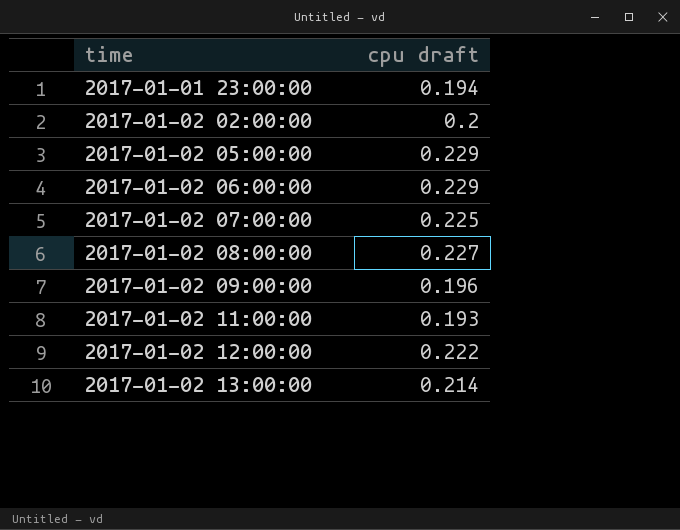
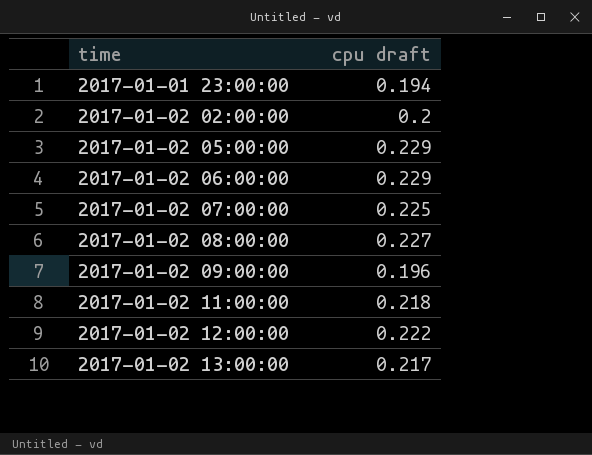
2017-01-02 11:00:00 | cpu draft: 0.193 -> 0.218
2017-01-02 13:00:00 | cpu draft: 0.214 -> 0.217

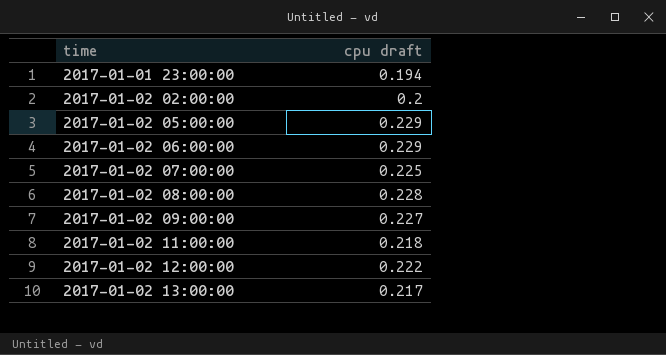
2017-01-02 08:00:00 | cpu draft: 0.227 -> 0.228
2017-01-02 09:00:00 | cpu draft: 0.196 -> 0.227

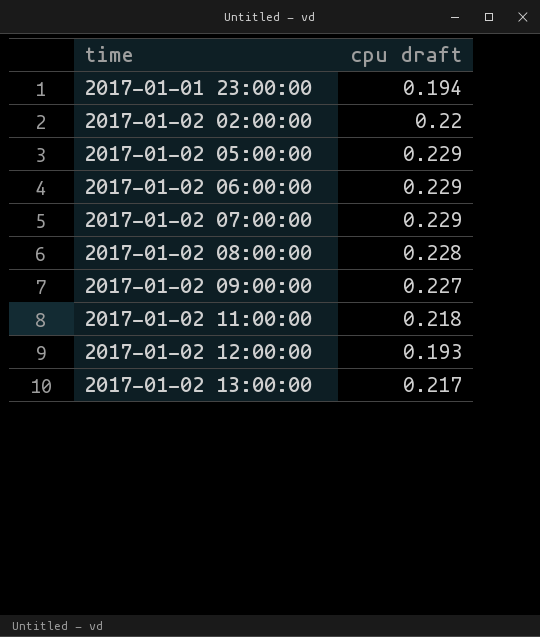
2017-01-02 02:00:00 | cpu draft: 0.2 -> 0.22
2017-01-02 07:00:00 | cpu draft: 0.225 -> 0.229
2017-01-02 12:00:00 | cpu draft: 0.222 -> 0.193

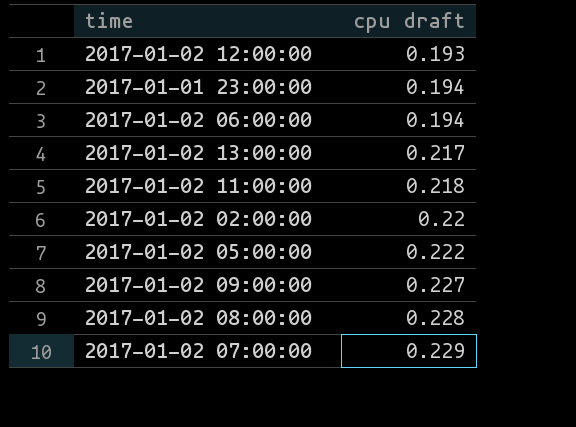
row order: time ascending -> cpu draft ascending
2017-01-02 06:00:00 | cpu draft: 0.229 -> 0.194
2017-01-02 05:00:00 | cpu draft: 0.229 -> 0.222

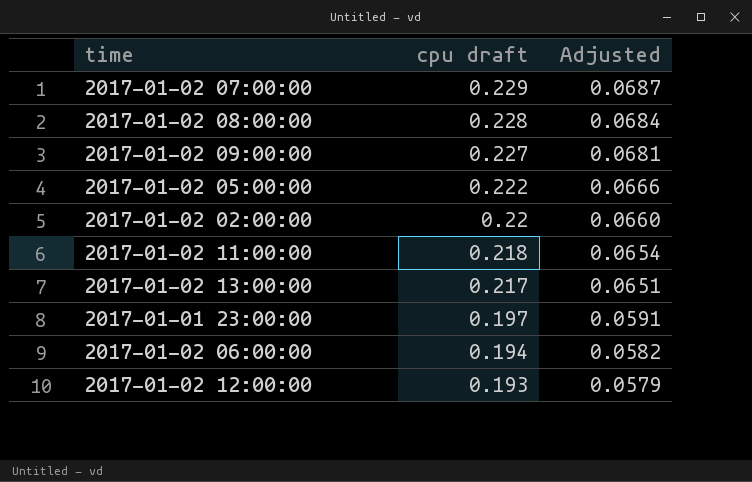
row order: cpu draft ascending -> cpu draft descending
column Adjusted | formula: none -> [cpu draft] * 0.3
2017-01-01 23:00:00 | cpu draft: 0.194 -> 0.197

